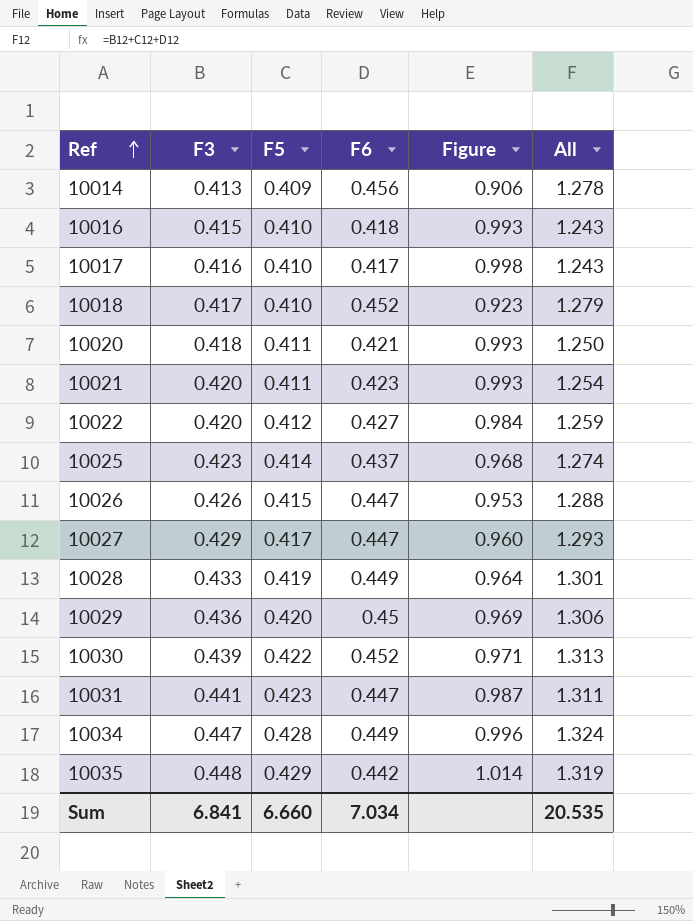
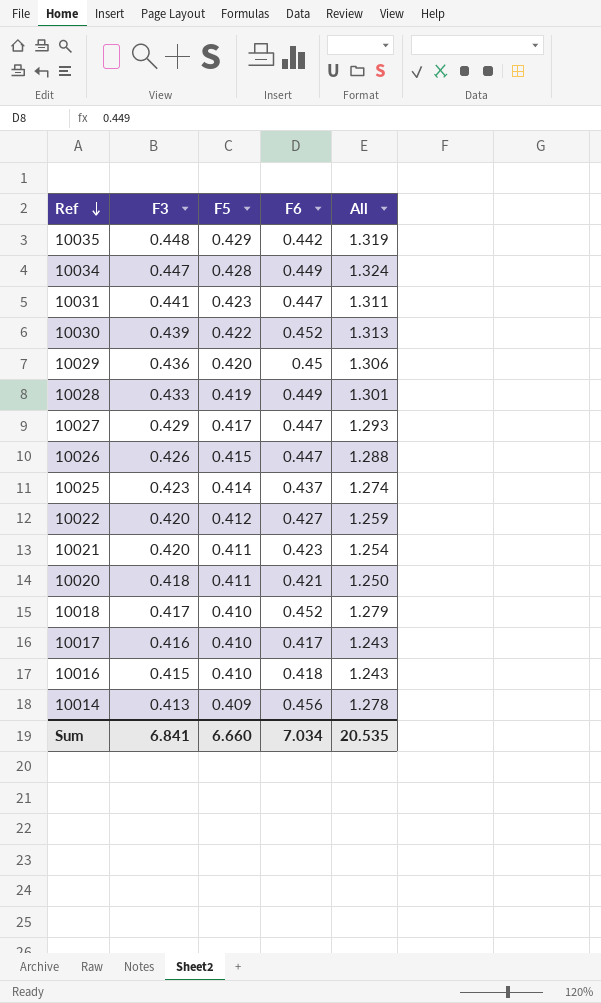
row order: Ref ascending -> Ref descending
column Figure | formula: [F3] / [F6] -> none

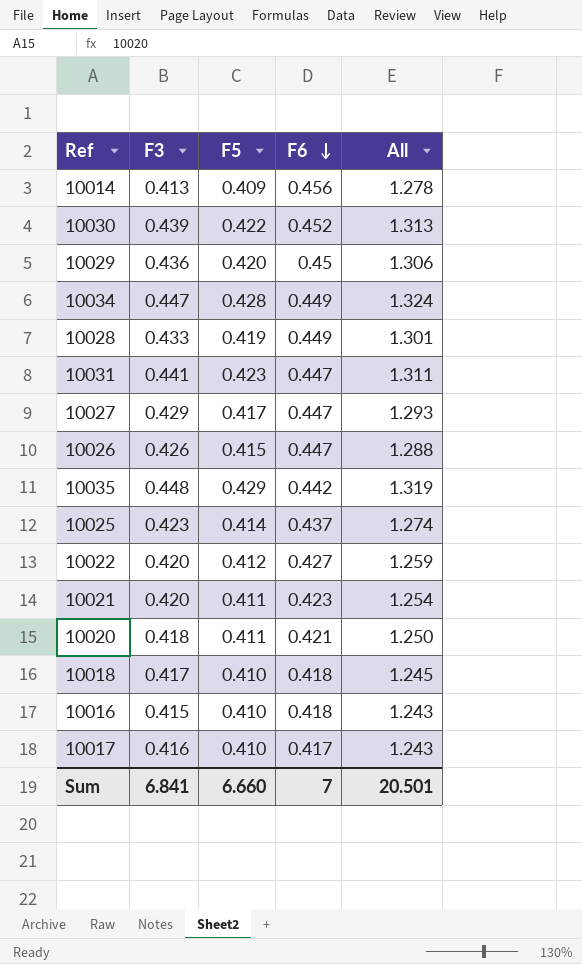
row order: Ref descending -> F6 descending
10018 | F6: 0.452 -> 0.418
10018 | All: 1.279 -> 1.245
Sum | F6: 7.034 -> 7
Sum | All: 20.535 -> 20.501

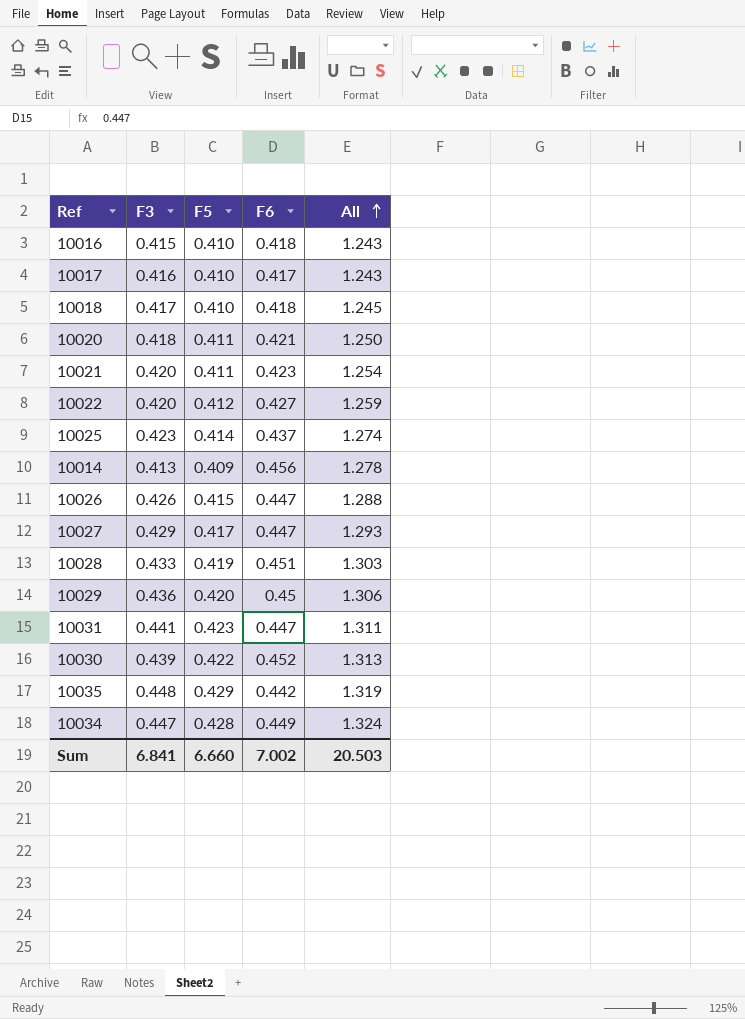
row order: F6 descending -> All ascending
10028 | F6: 0.449 -> 0.451
10028 | All: 1.301 -> 1.303
Sum | F6: 7 -> 7.002
Sum | All: 20.501 -> 20.503

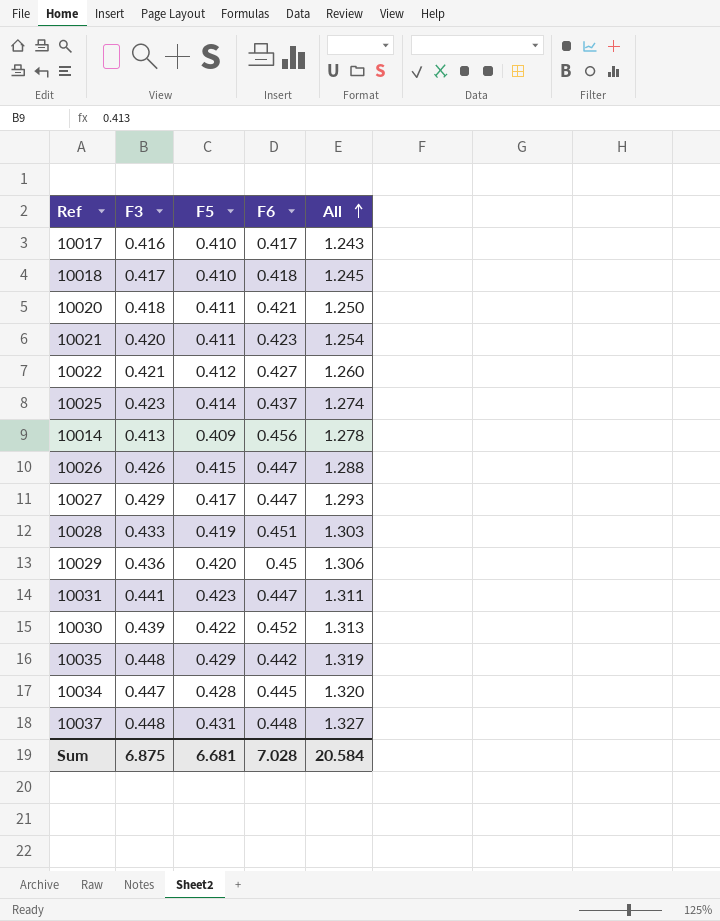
row 10016: 0.415 | 0.410 | 0.418 | 1.243 -> none
10022 | F3: 0.420 -> 0.421
10022 | All: 1.259 -> 1.260
10034 | F6: 0.449 -> 0.445
10034 | All: 1.324 -> 1.320
row 10037: none -> 0.448 | 0.431 | 0.448 | 1.327
Sum | F3: 6.841 -> 6.875
Sum | F5: 6.660 -> 6.681
Sum | F6: 7.002 -> 7.028
Sum | All: 20.503 -> 20.584

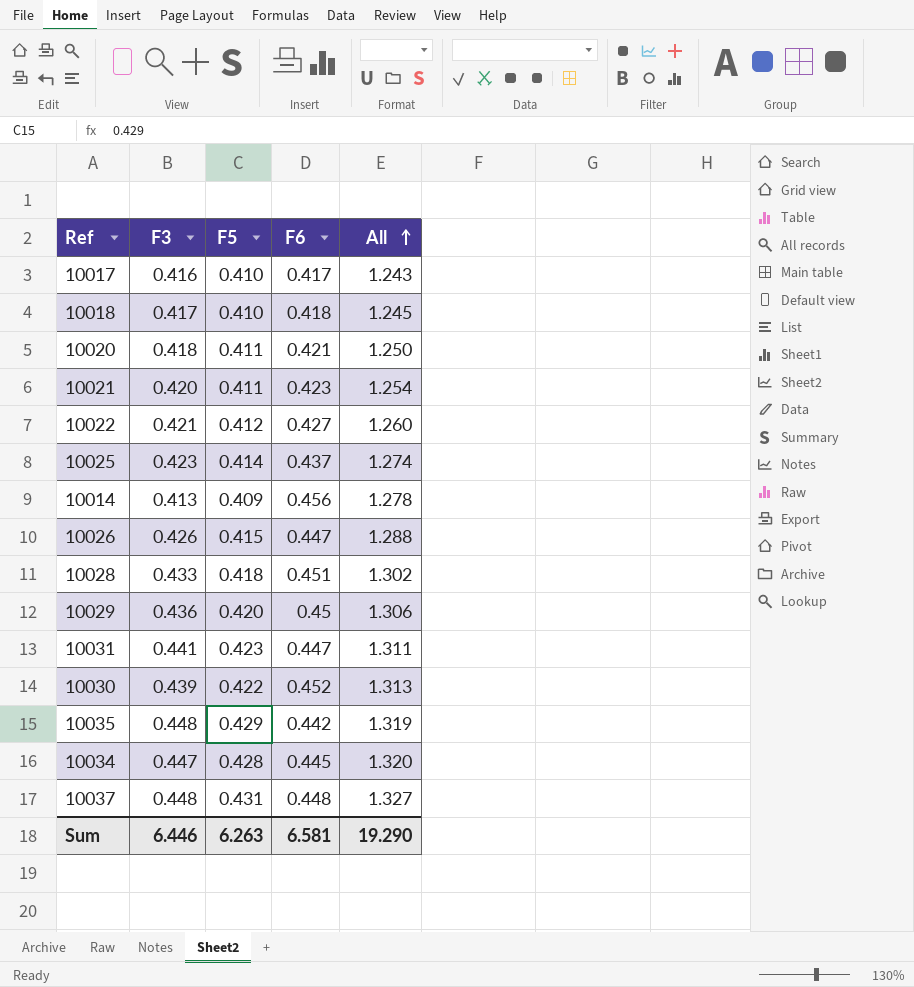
row 10027: 0.429 | 0.417 | 0.447 | 1.293 -> none
10028 | F5: 0.419 -> 0.418
10028 | All: 1.303 -> 1.302
Sum | F3: 6.875 -> 6.446
Sum | F5: 6.681 -> 6.263
Sum | F6: 7.028 -> 6.581
Sum | All: 20.584 -> 19.290

